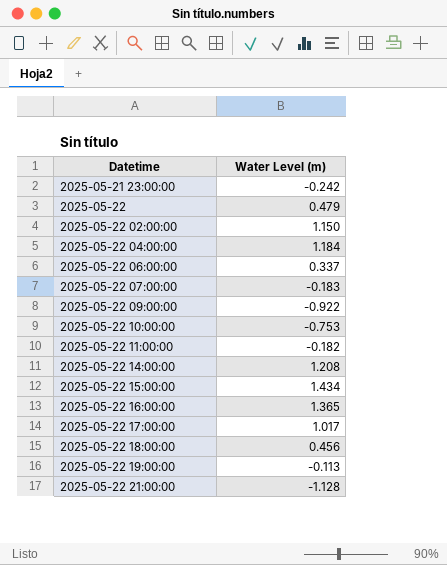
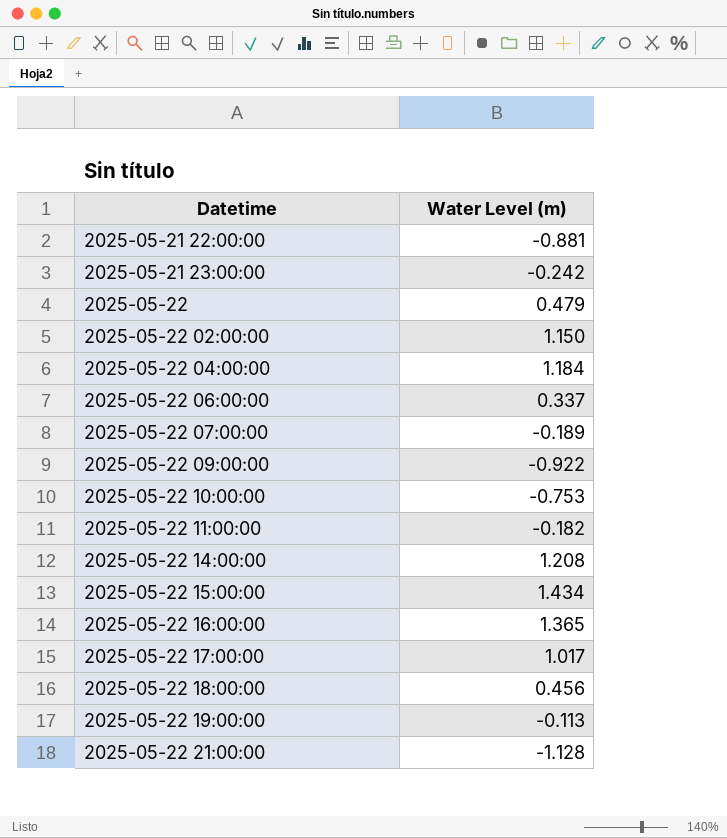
row 2025-05-21 22:00:00: none -> -0.881
2025-05-22 07:00:00 | Water Level (m): -0.183 -> -0.189

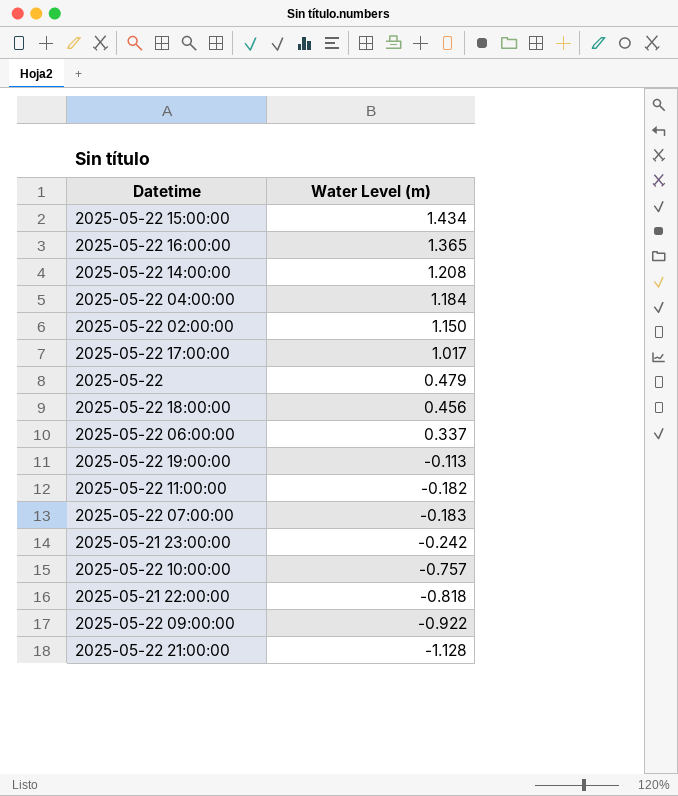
row order: Datetime ascending -> Water Level (m) descending
2025-05-22 07:00:00 | Water Level (m): -0.189 -> -0.183
2025-05-22 10:00:00 | Water Level (m): -0.753 -> -0.757
2025-05-21 22:00:00 | Water Level (m): -0.881 -> -0.818

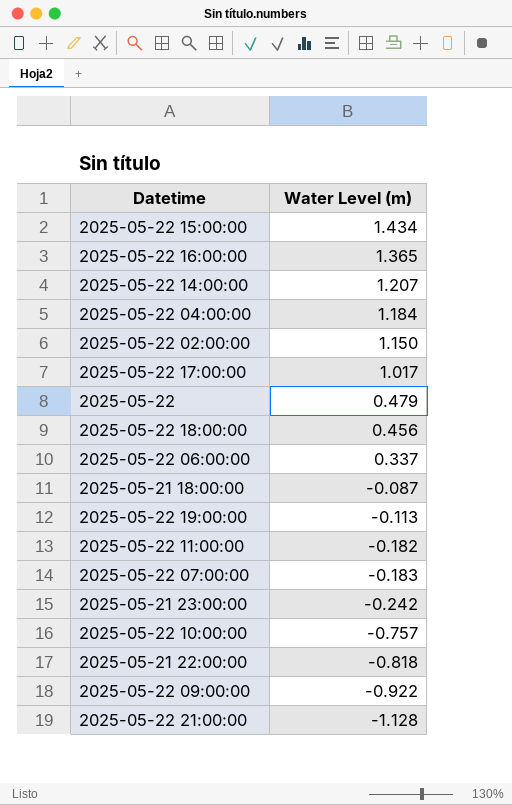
2025-05-22 14:00:00 | Water Level (m): 1.208 -> 1.207
row 2025-05-21 18:00:00: none -> -0.087

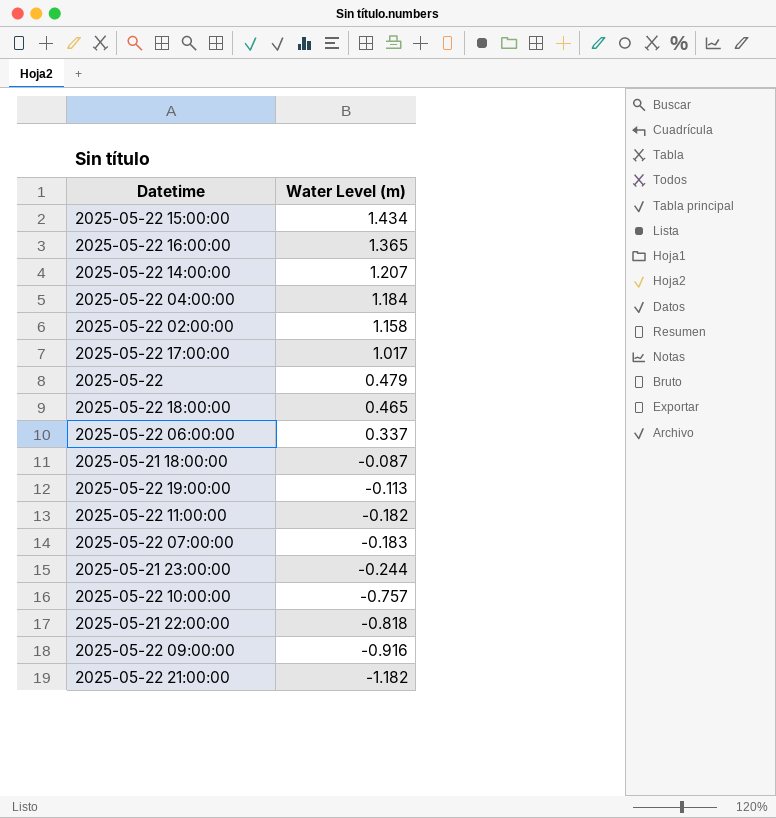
2025-05-22 02:00:00 | Water Level (m): 1.150 -> 1.158
2025-05-22 18:00:00 | Water Level (m): 0.456 -> 0.465
2025-05-21 23:00:00 | Water Level (m): -0.242 -> -0.244
2025-05-22 09:00:00 | Water Level (m): -0.922 -> -0.916
2025-05-22 21:00:00 | Water Level (m): -1.128 -> -1.182

